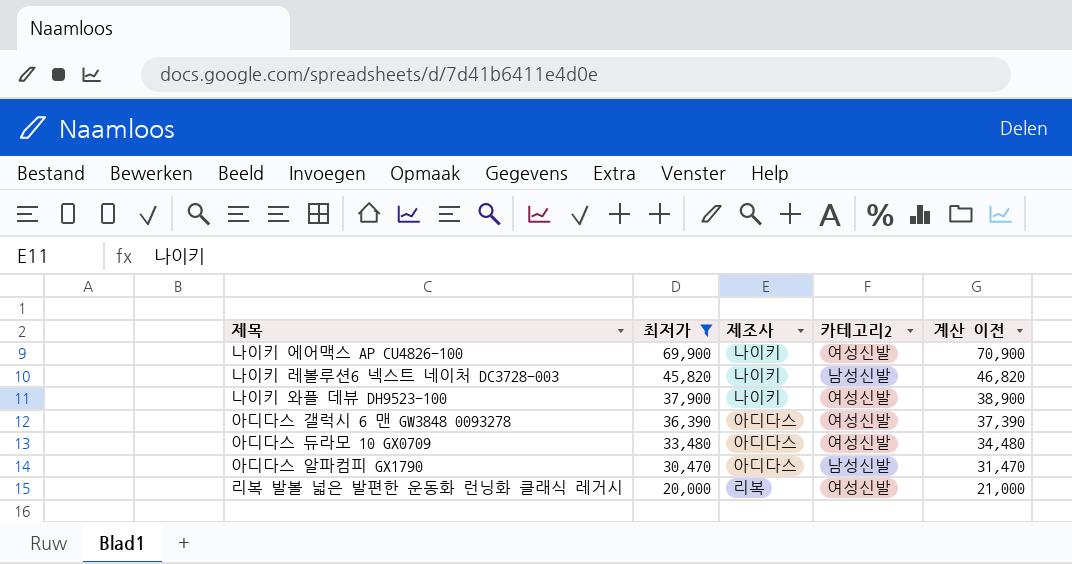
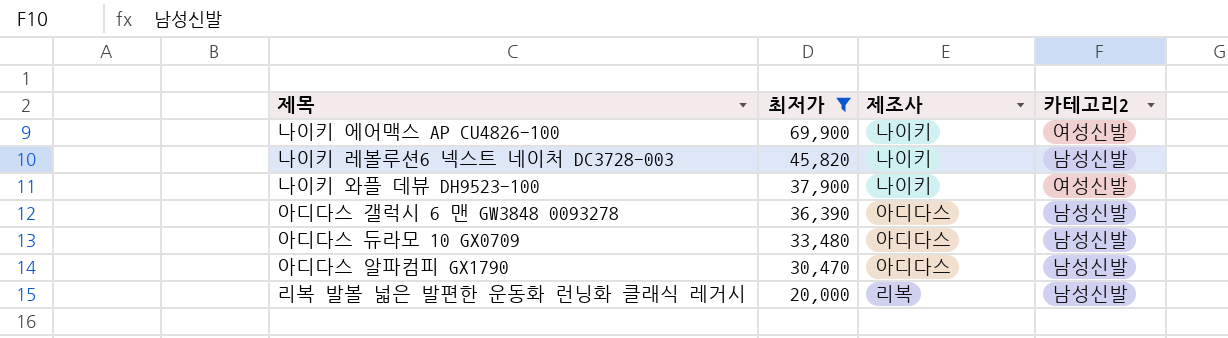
column 계산 이전 | formula: [최저가] + 1000 -> none
아디다스 갤럭시 6 맨 GW3848 0093278 | 카테고리2: 여성신발 -> 남성신발
아디다스 듀라모 10 GX0709 | 카테고리2: 여성신발 -> 남성신발
리복 발볼 넓은 발편한 운동화 런닝화 클래식 레거시 | 카테고리2: 여성신발 -> 남성신발

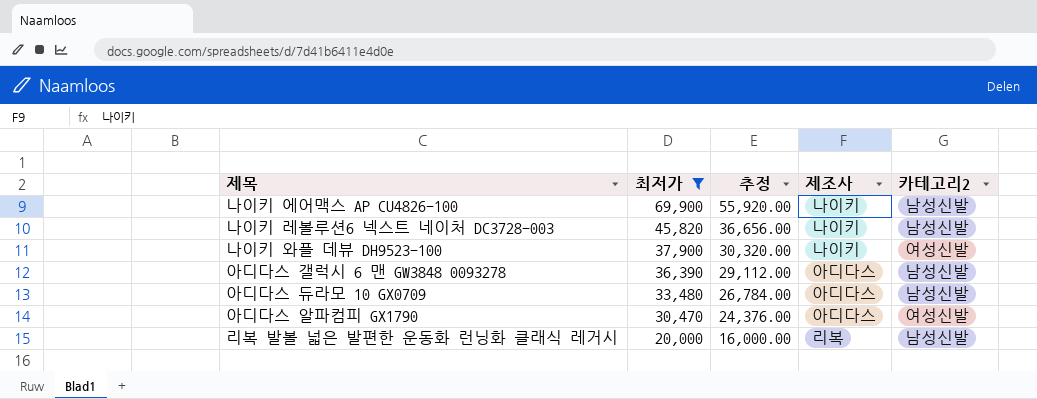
column 추정 | formula: none -> [최저가] * 0.8
나이키 에어맥스 AP CU4826-100 | 카테고리2: 여성신발 -> 남성신발
아디다스 알파컴피 GX1790 | 카테고리2: 남성신발 -> 여성신발

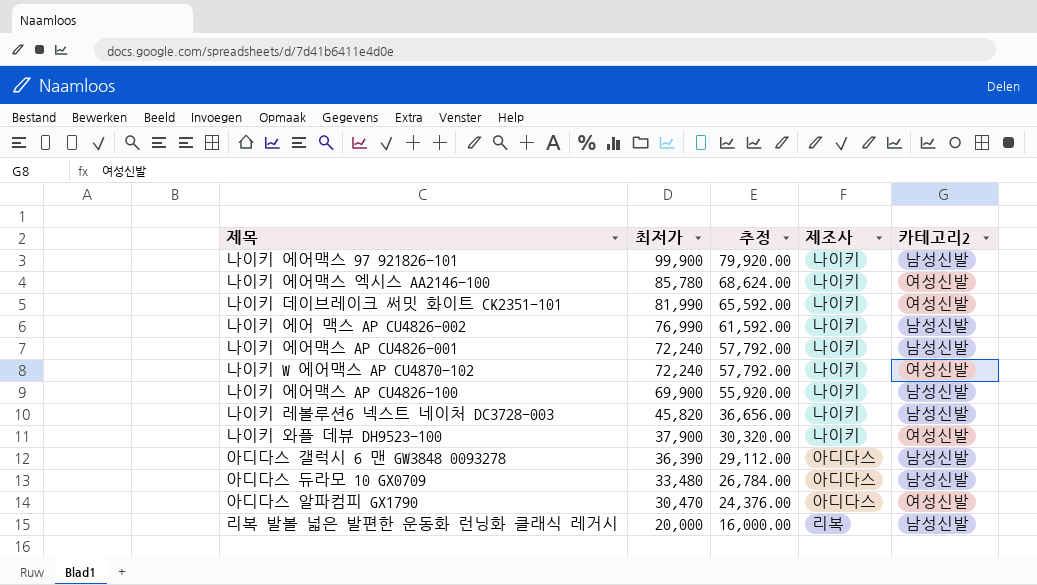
filter: 최저가 <= 69,900 -> none

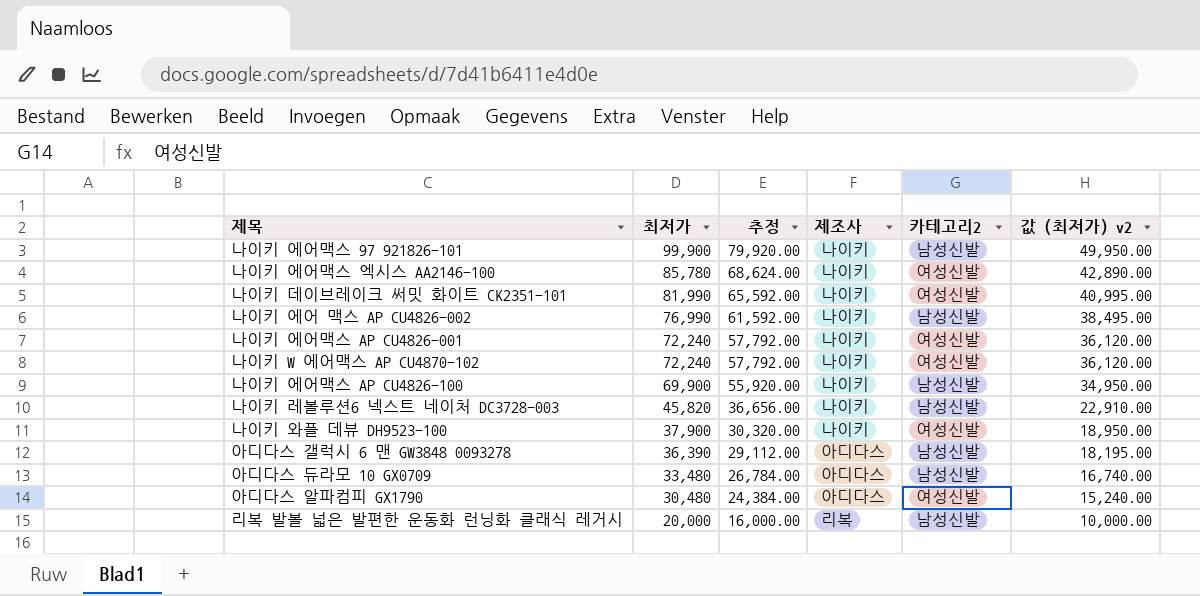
column 값 (최저가) v2 | formula: none -> [최저가] * 0.5
나이키 에어맥스 AP CU4826-001 | 카테고리2: 남성신발 -> 여성신발
아디다스 알파컴피 GX1790 | 최저가: 30,470 -> 30,480
아디다스 알파컴피 GX1790 | 추정: 24,376.00 -> 24,384.00

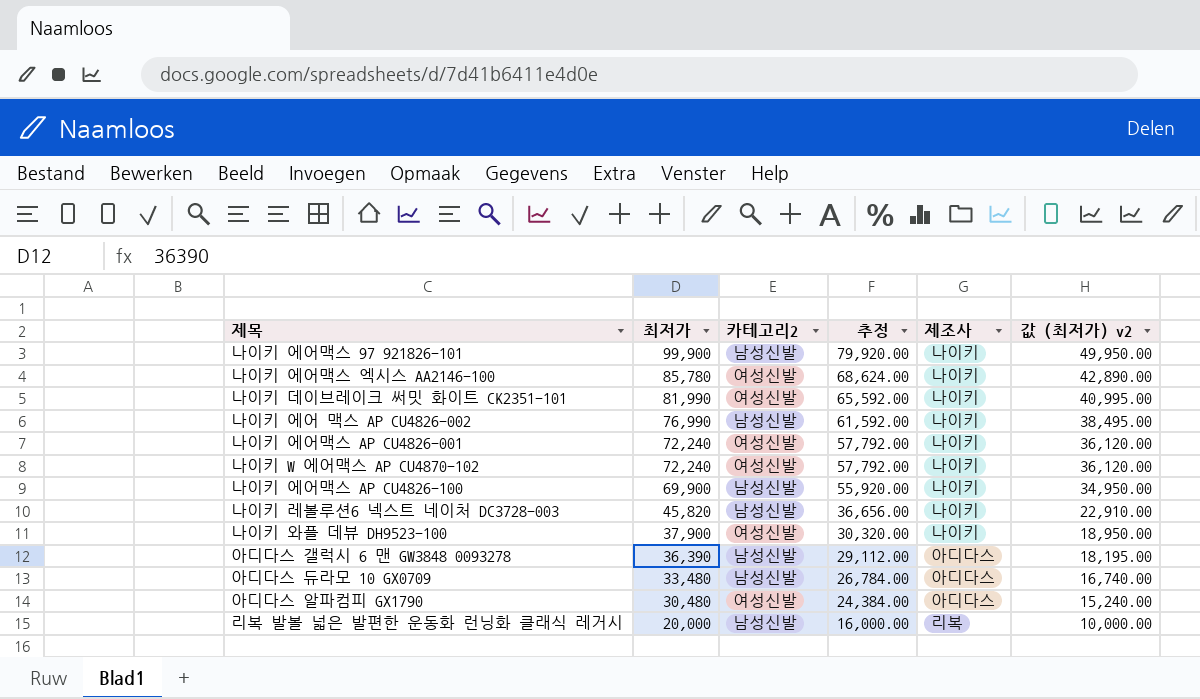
column 카테고리2 | position: 5 -> 3

